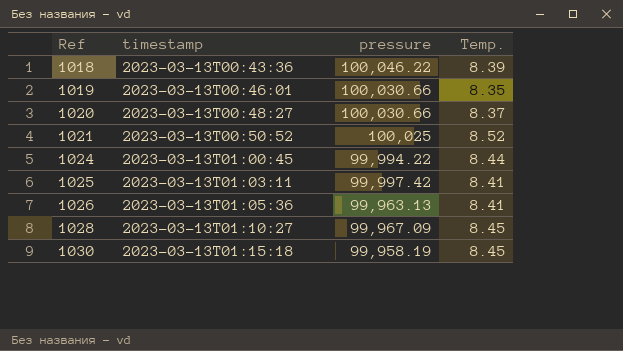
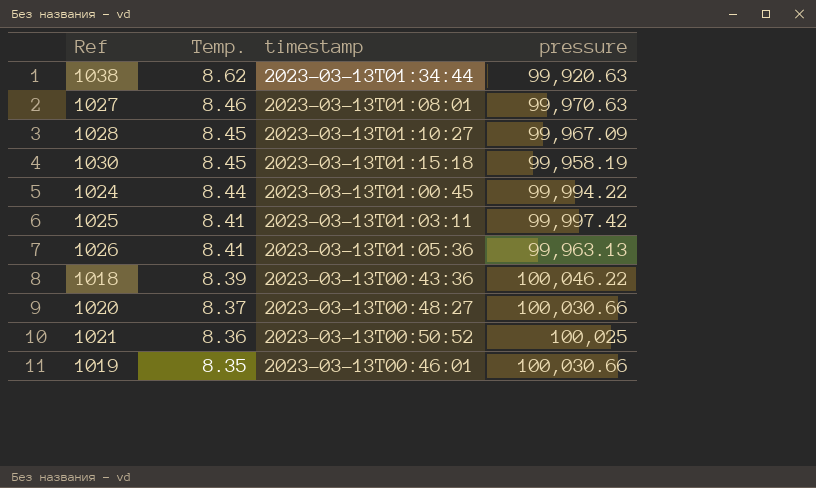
row order: Ref ascending -> Temp. descending
column Temp. | position: 4 -> 2
row 1038: none -> 8.62 | 2023-03-13T01:34:44 | 99,920.63
row 1027: none -> 8.46 | 2023-03-13T01:08:01 | 99,970.63
1021 | Temp.: 8.52 -> 8.36

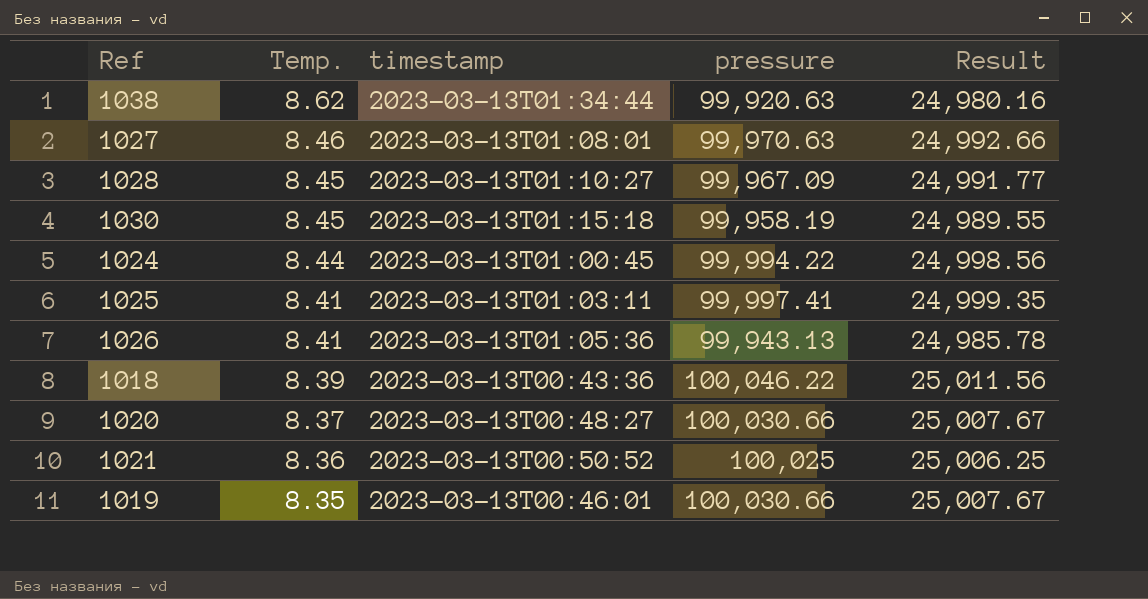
column Result | formula: none -> [pressure] * 0.25
1025 | pressure: 99,997.42 -> 99,997.41
1026 | pressure: 99,963.13 -> 99,943.13

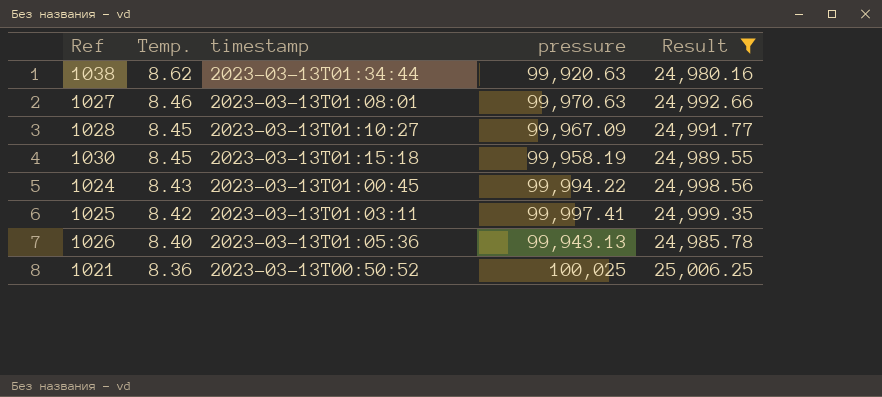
filter: none -> Result <= 25,006.25
1024 | Temp.: 8.44 -> 8.43
1025 | Temp.: 8.41 -> 8.42
1026 | Temp.: 8.41 -> 8.40

